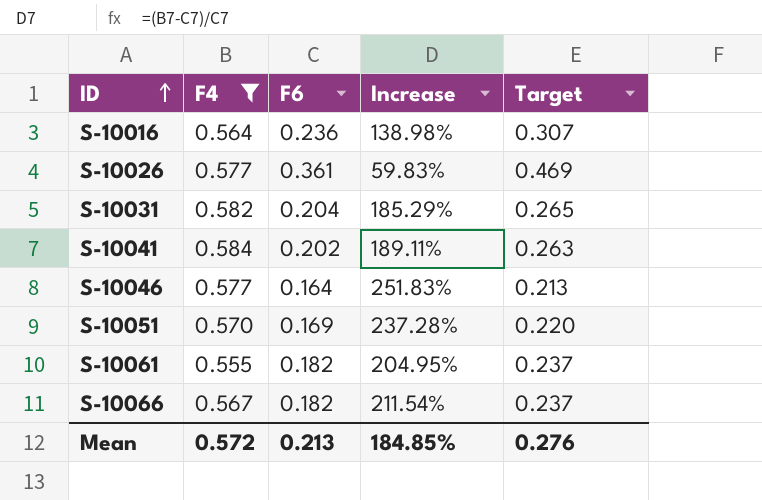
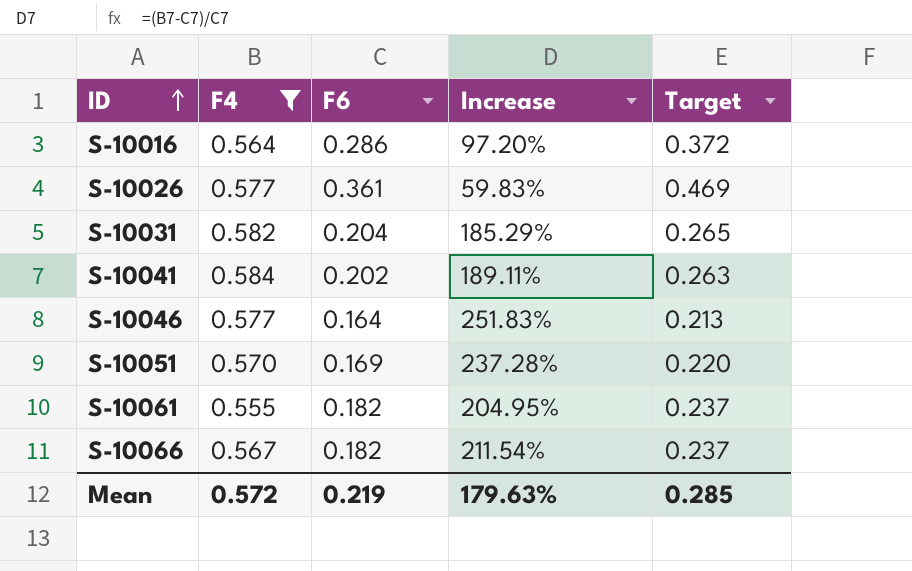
S-10016 | F6: 0.236 -> 0.286
S-10016 | Increase: 138.98% -> 97.20%
S-10016 | Target: 0.307 -> 0.372
Mean | F6: 0.213 -> 0.219
Mean | Increase: 184.85% -> 179.63%
Mean | Target: 0.276 -> 0.285

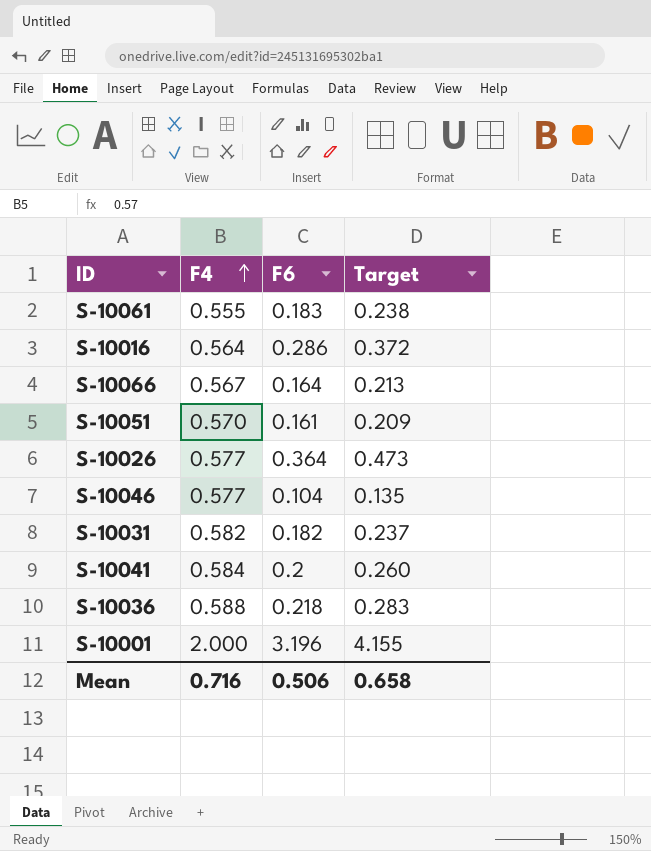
filter: F4 <= 0.584 -> none
row order: ID ascending -> F4 ascending
column Increase | formula: ([F4] - [F6]) / [F6] -> none
S-10061 | F6: 0.182 -> 0.183
S-10061 | Target: 0.237 -> 0.238
S-10066 | F6: 0.182 -> 0.164
S-10066 | Target: 0.237 -> 0.213
S-10051 | F6: 0.169 -> 0.161
S-10051 | Target: 0.220 -> 0.209
S-10026 | F6: 0.361 -> 0.364
S-10026 | Target: 0.469 -> 0.473
S-10046 | F6: 0.164 -> 0.104
S-10046 | Target: 0.213 -> 0.135
S-10031 | F6: 0.204 -> 0.182
S-10031 | Target: 0.265 -> 0.237
S-10041 | F6: 0.202 -> 0.2
S-10041 | Target: 0.263 -> 0.260
Mean | F4: 0.572 -> 0.716
Mean | F6: 0.219 -> 0.506
Mean | Target: 0.285 -> 0.658

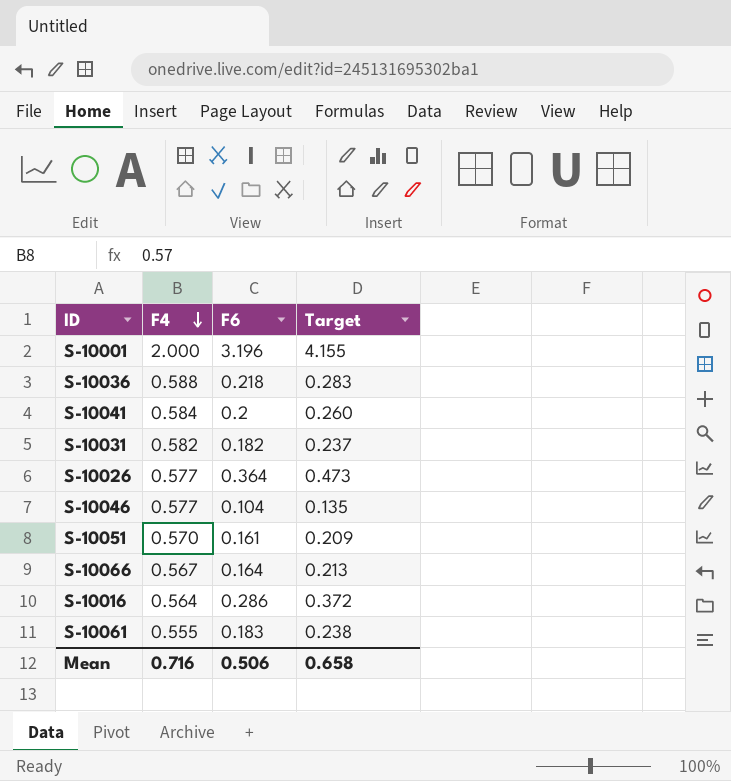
row order: F4 ascending -> F4 descending

